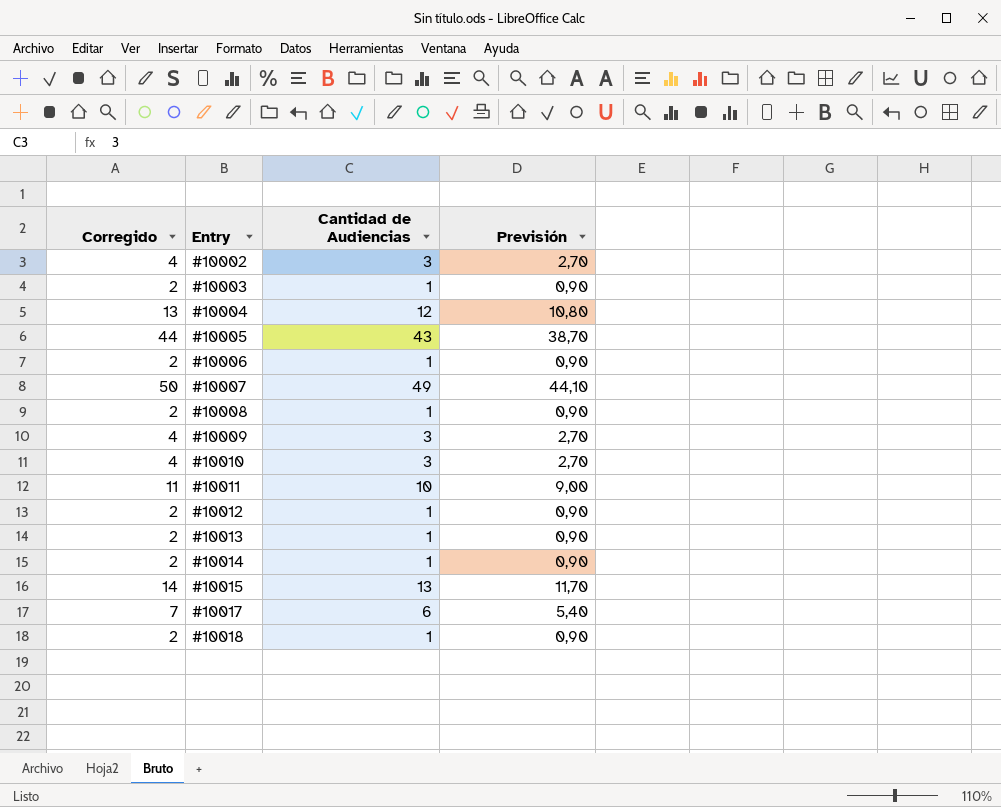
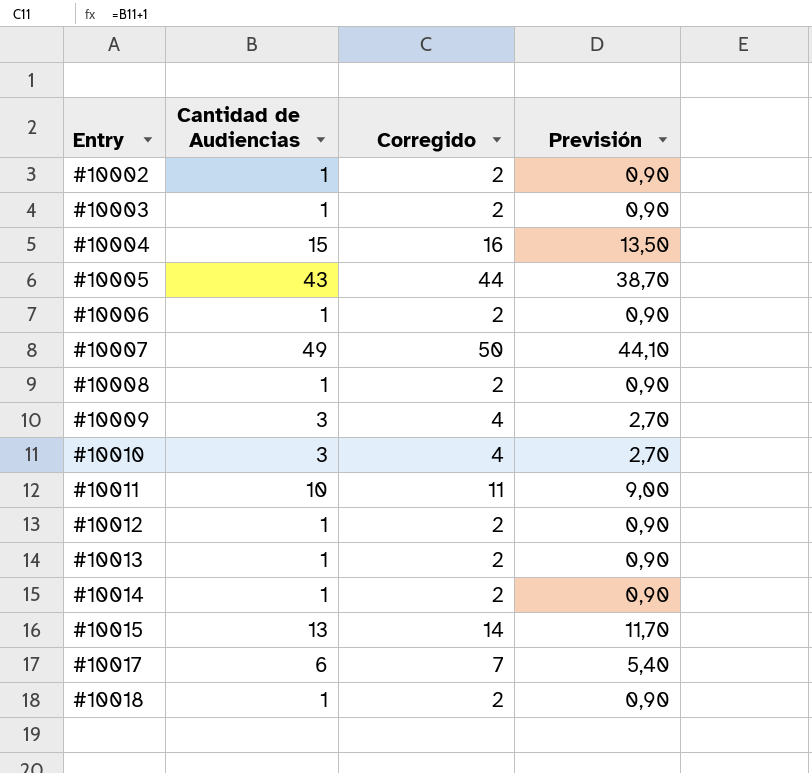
column Corregido | position: 1 -> 3
#10002 | Cantidad de Audiencias: 3 -> 1
#10002 | Corregido: 4 -> 2
#10002 | Previsión: 2,70 -> 0,90
#10004 | Cantidad de Audiencias: 12 -> 15
#10004 | Corregido: 13 -> 16
#10004 | Previsión: 10,80 -> 13,50

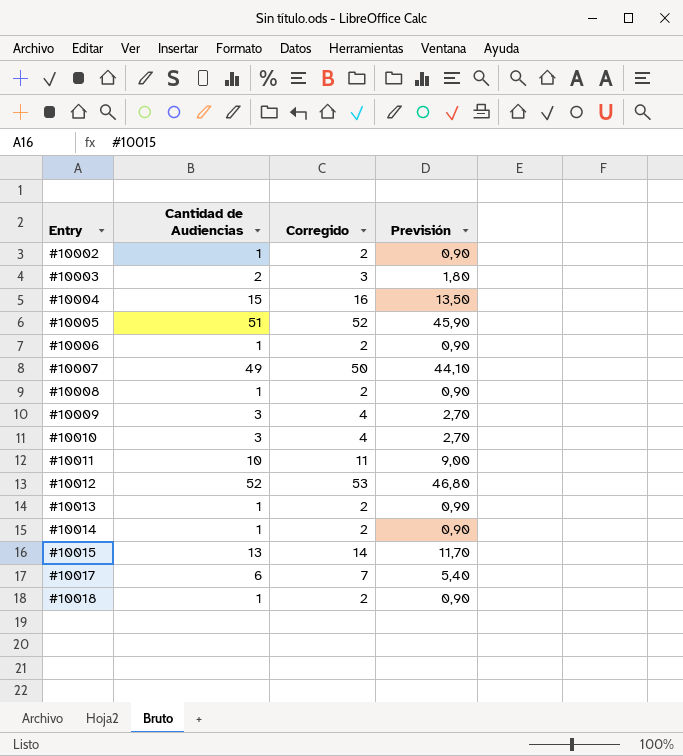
#10003 | Cantidad de Audiencias: 1 -> 2
#10003 | Corregido: 2 -> 3
#10003 | Previsión: 0,90 -> 1,80
#10005 | Cantidad de Audiencias: 43 -> 51
#10005 | Corregido: 44 -> 52
#10005 | Previsión: 38,70 -> 45,90
#10012 | Cantidad de Audiencias: 1 -> 52
#10012 | Corregido: 2 -> 53
#10012 | Previsión: 0,90 -> 46,80

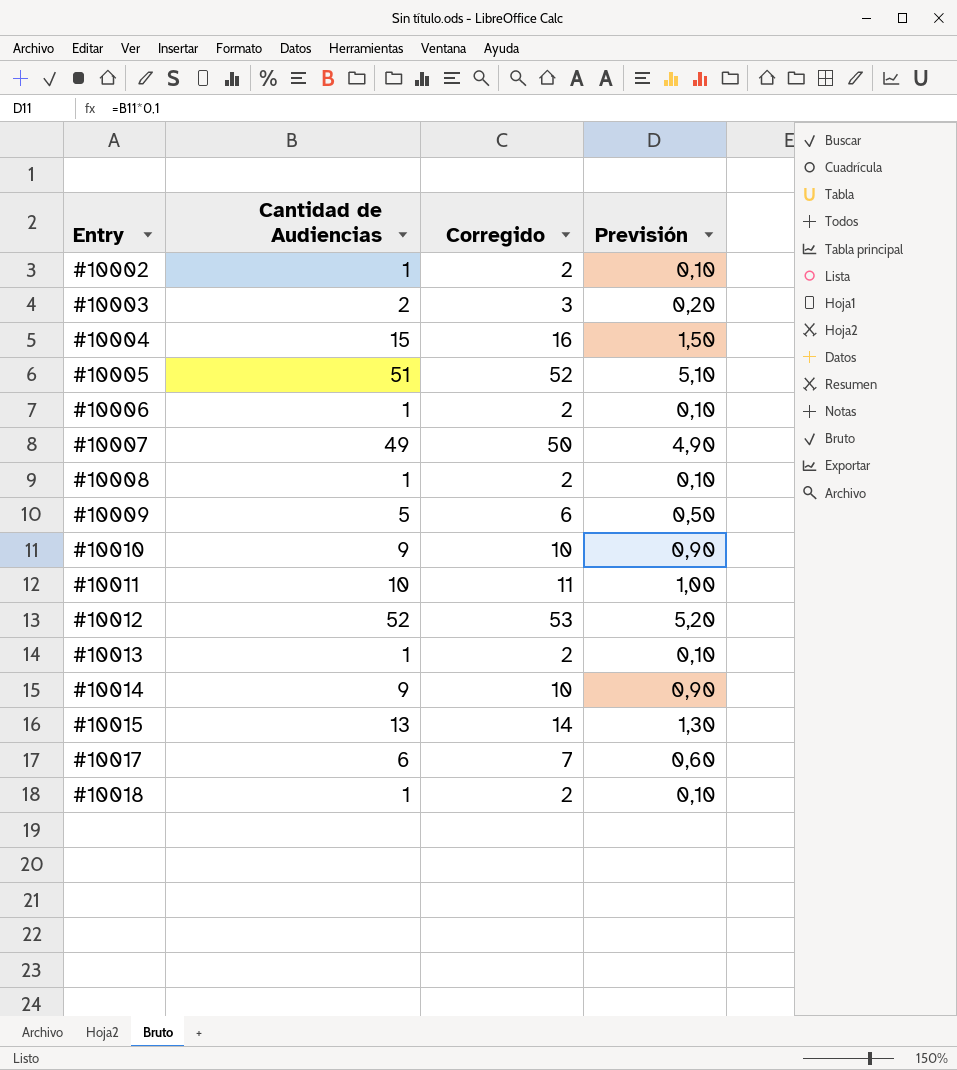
column Previsión | formula: [Cantidad de Audiencias] * 0,9 -> [Cantidad de Audiencias] * 0,1
#10009 | Cantidad de Audiencias: 3 -> 5
#10009 | Corregido: 4 -> 6
#10010 | Cantidad de Audiencias: 3 -> 9
#10010 | Corregido: 4 -> 10
#10014 | Cantidad de Audiencias: 1 -> 9
#10014 | Corregido: 2 -> 10

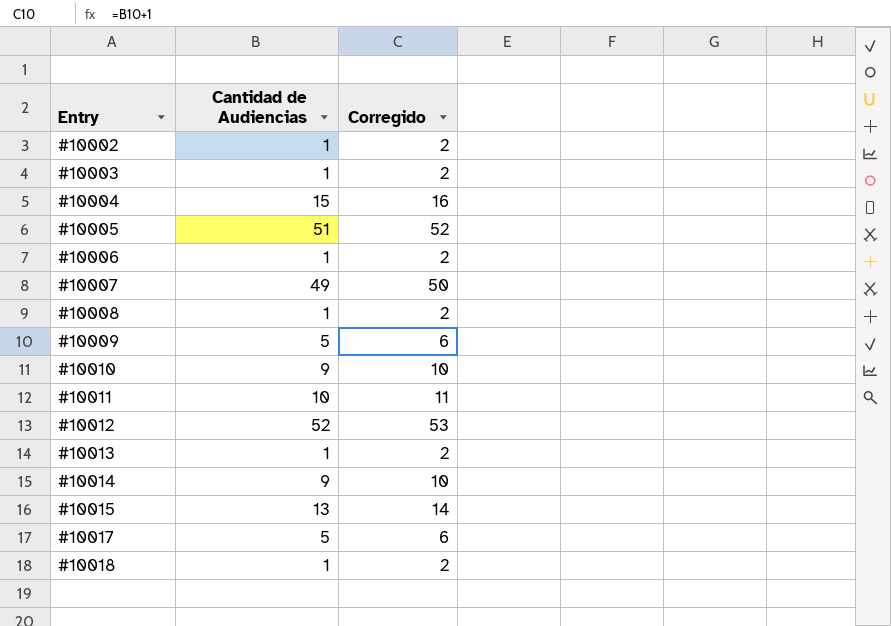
column Previsión | formula: [Cantidad de Audiencias] * 0,1 -> none
#10003 | Cantidad de Audiencias: 2 -> 1
#10003 | Corregido: 3 -> 2
#10017 | Cantidad de Audiencias: 6 -> 5
#10017 | Corregido: 7 -> 6

